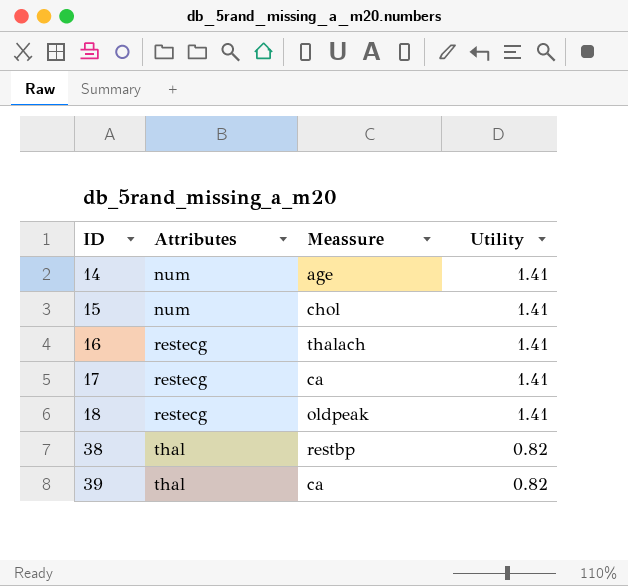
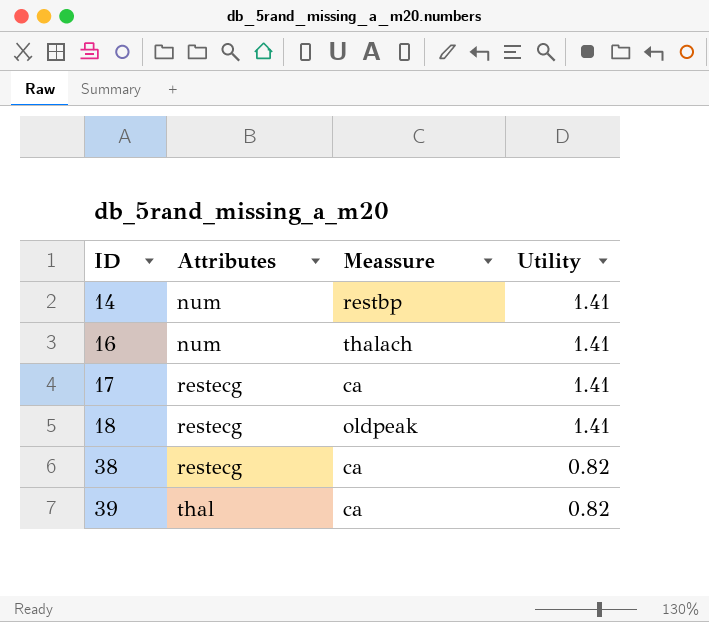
row 15: num | chol | 1.41 -> none
14 | Meassure: age -> restbp
16 | Attributes: restecg -> num
38 | Attributes: thal -> restecg
38 | Meassure: restbp -> ca

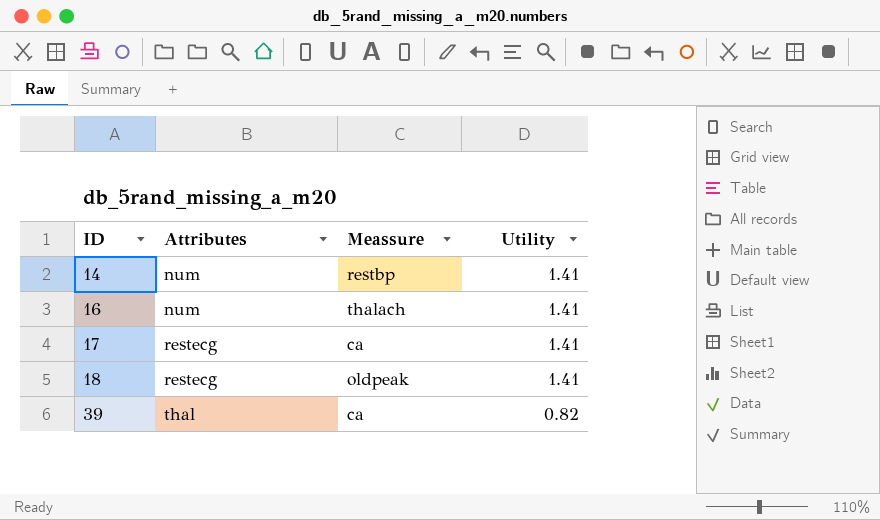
row 38: restecg | ca | 0.82 -> none

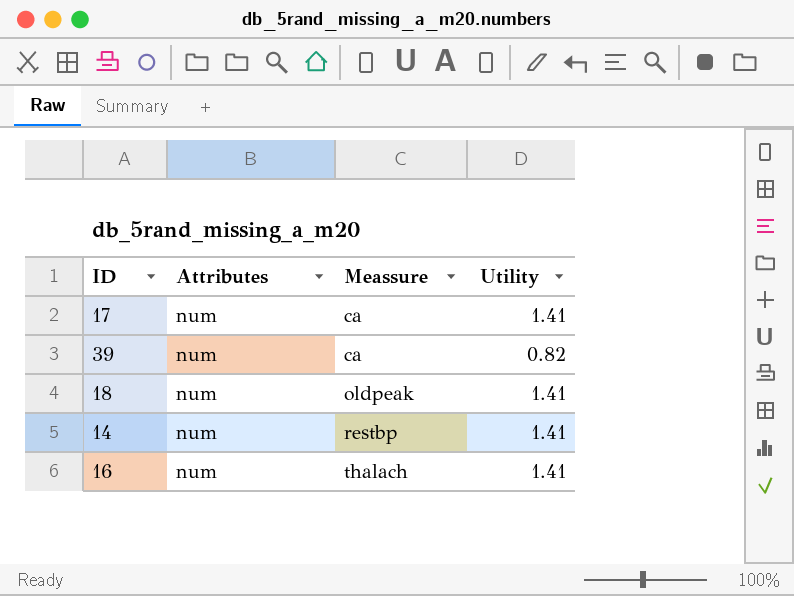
row order: ID ascending -> Meassure ascending
17 | Attributes: restecg -> num
39 | Attributes: thal -> num
18 | Attributes: restecg -> num

